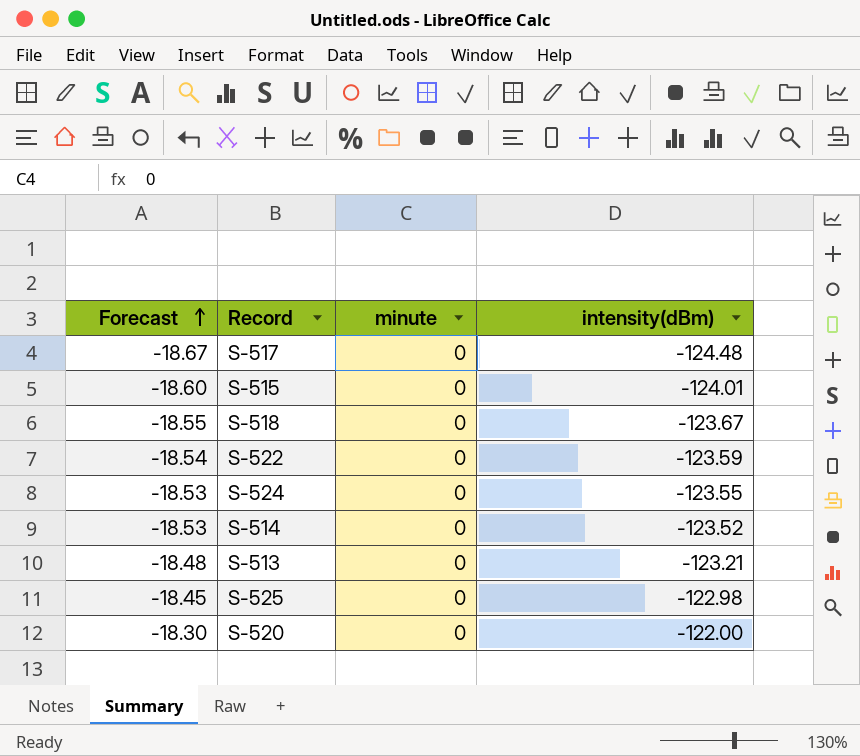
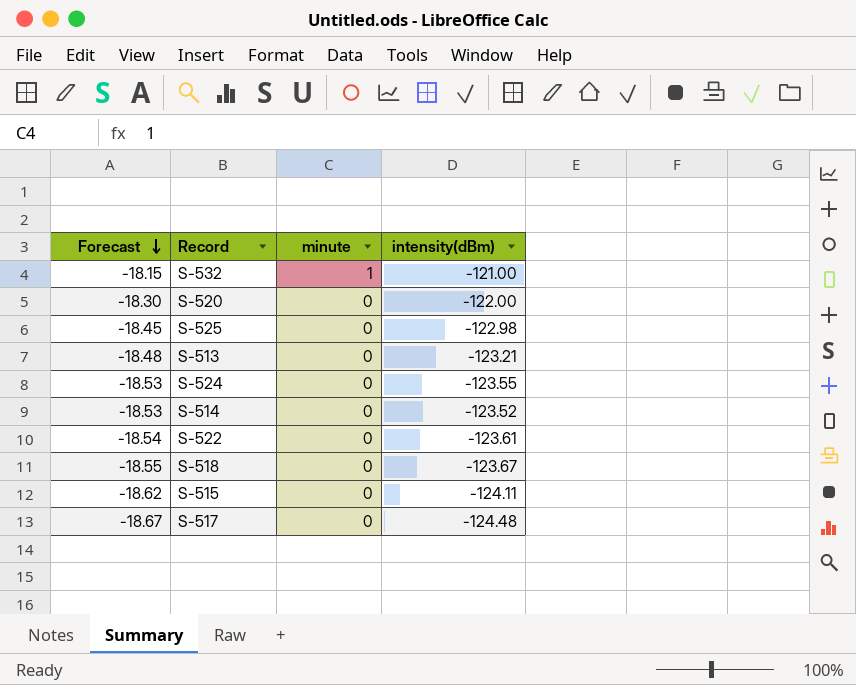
row order: Forecast ascending -> Forecast descending
row S-532: none -> -18.15 | 1 | -121.00
S-522 | intensity(dBm): -123.59 -> -123.61
S-515 | Forecast: -18.60 -> -18.62
S-515 | intensity(dBm): -124.01 -> -124.11

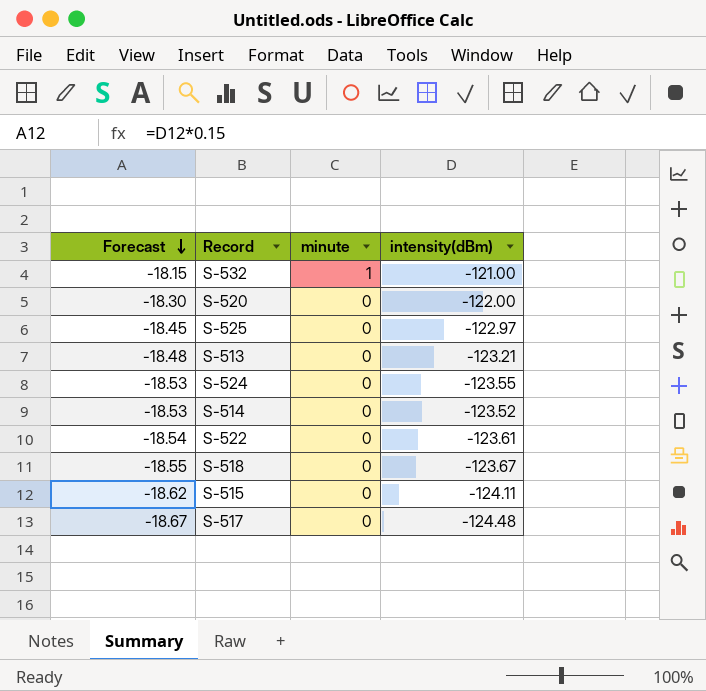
S-525 | intensity(dBm): -122.98 -> -122.97

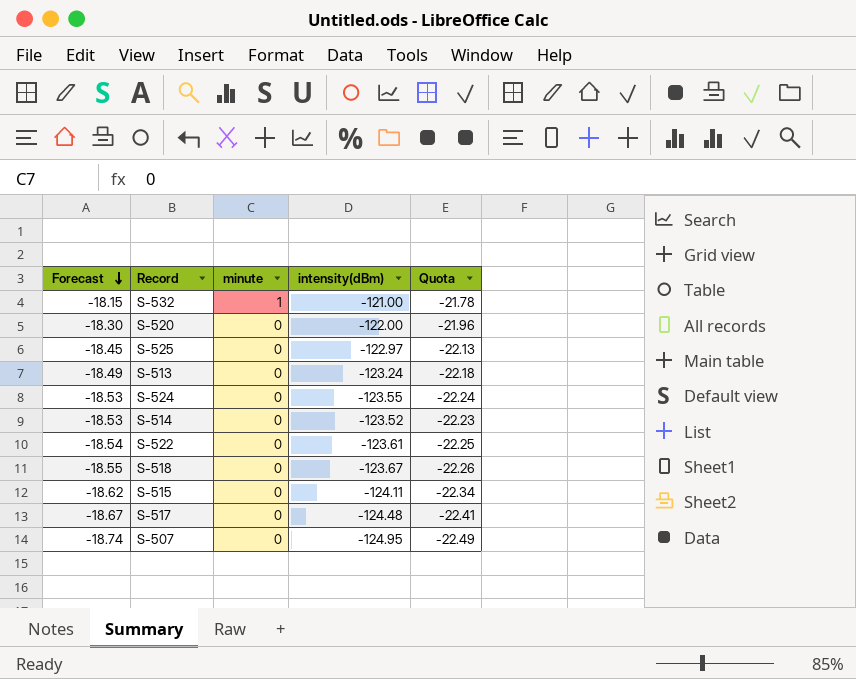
column Quota | formula: none -> [intensity(dBm)] * 0.18
S-513 | Forecast: -18.48 -> -18.49
S-513 | intensity(dBm): -123.21 -> -123.24
row S-507: none -> -18.74 | 0 | -124.95 | -22.49

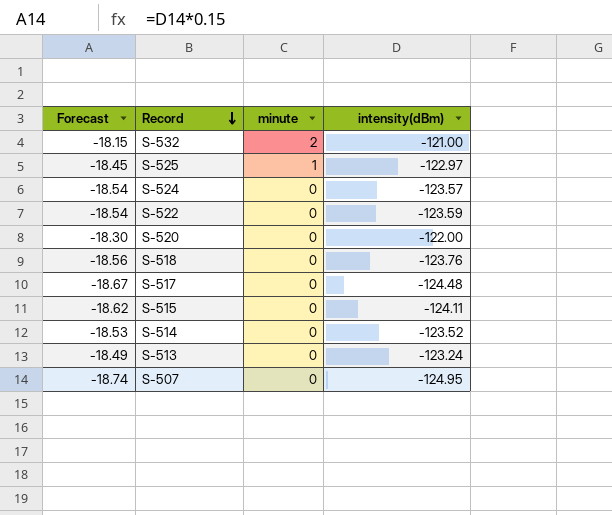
row order: Forecast descending -> Record descending
column Quota | formula: [intensity(dBm)] * 0.18 -> none
S-532 | minute: 1 -> 2
S-525 | minute: 0 -> 1
S-524 | Forecast: -18.53 -> -18.54
S-524 | intensity(dBm): -123.55 -> -123.57
S-522 | intensity(dBm): -123.61 -> -123.59
S-518 | Forecast: -18.55 -> -18.56
S-518 | intensity(dBm): -123.67 -> -123.76

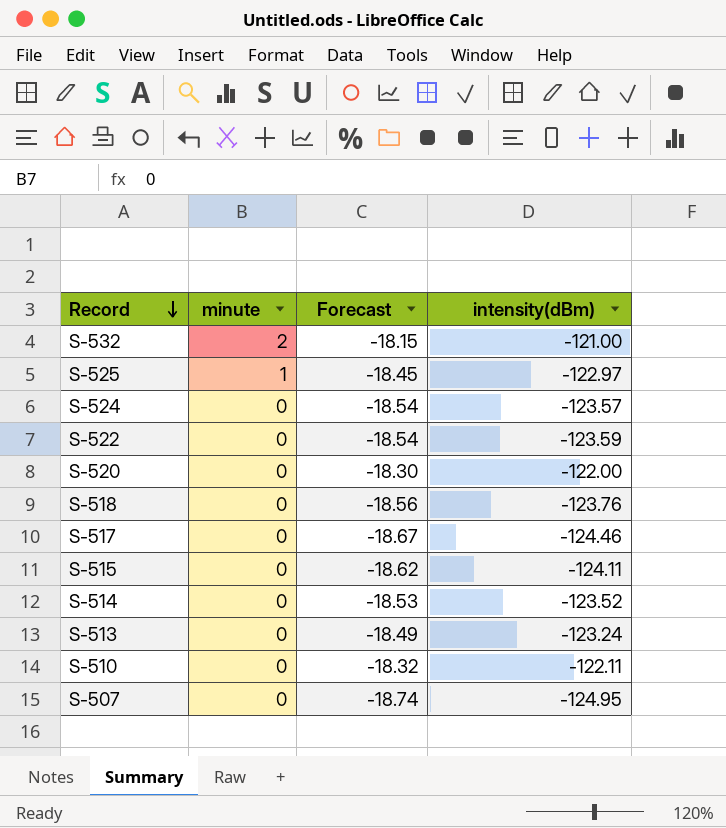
column Forecast | position: 1 -> 3
S-517 | intensity(dBm): -124.48 -> -124.46
row S-510: none -> 0 | -18.32 | -122.11

